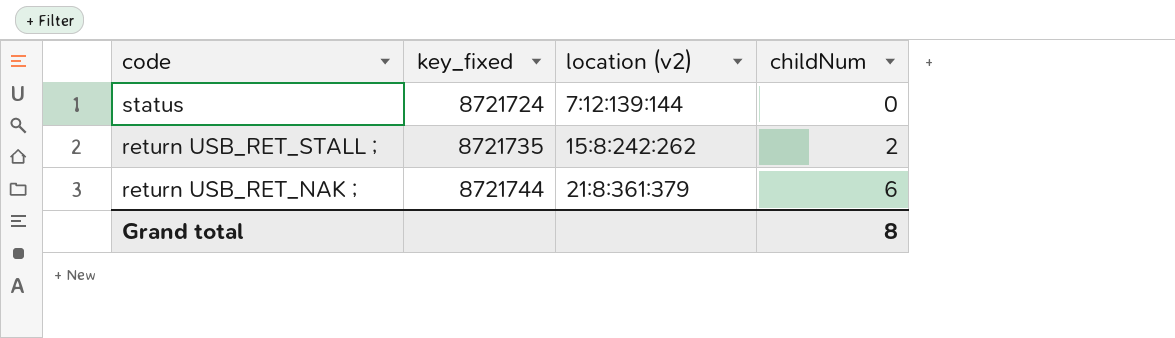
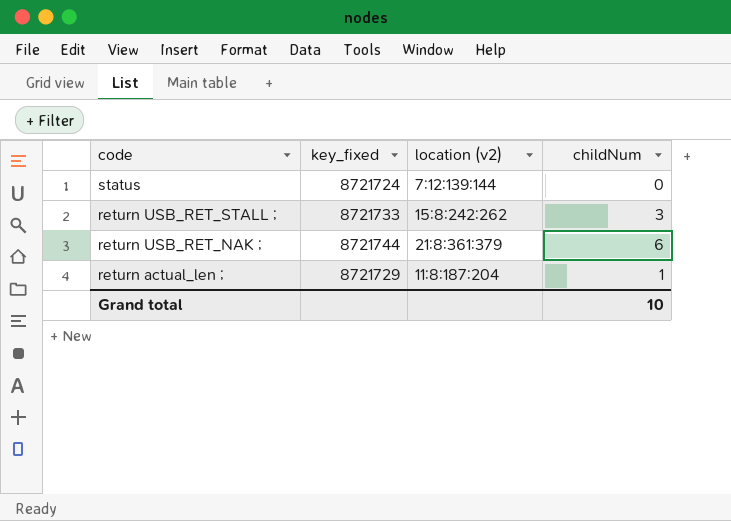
return USB_RET_STALL ; | key_fixed: 8721735 -> 8721733
return USB_RET_STALL ; | childNum: 2 -> 3
row return actual_len ;: none -> 8721729 | 11:8:187:204 | 1
Grand total | childNum: 8 -> 10

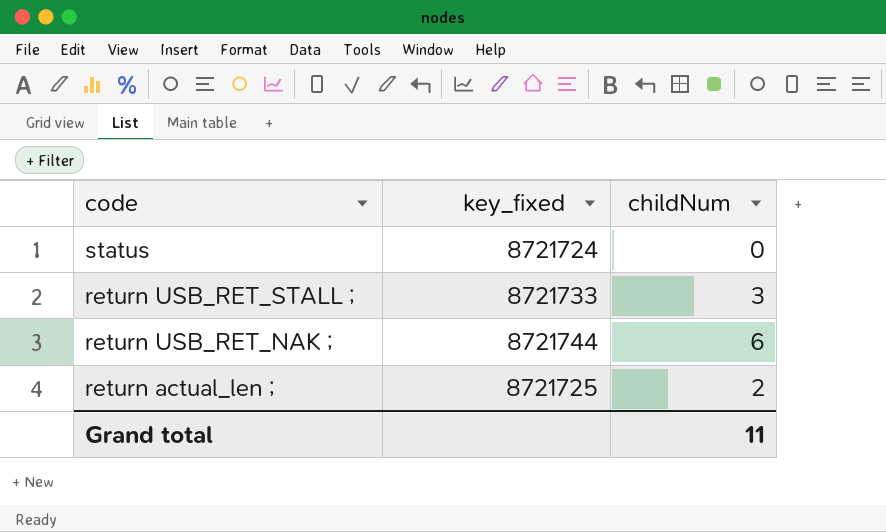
column location (v2) | position: 3 -> none
return actual_len ; | key_fixed: 8721729 -> 8721725
return actual_len ; | childNum: 1 -> 2
Grand total | childNum: 10 -> 11

